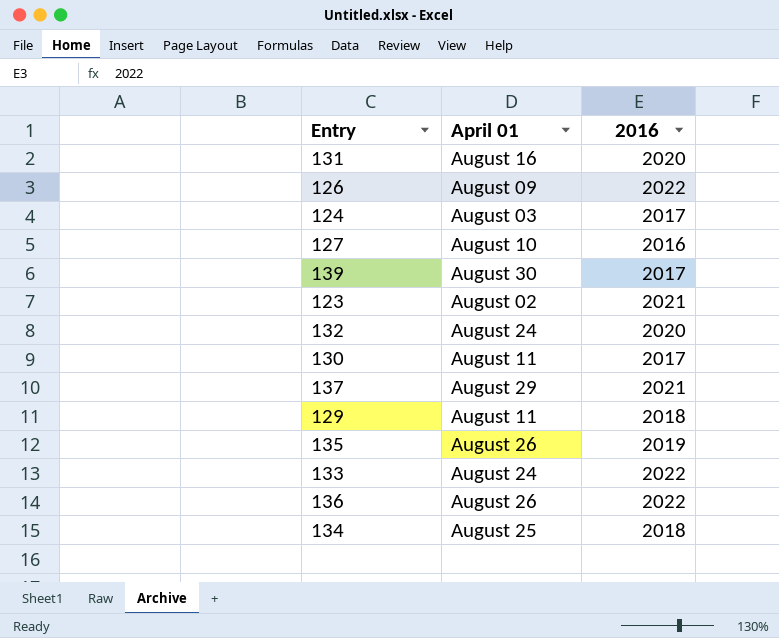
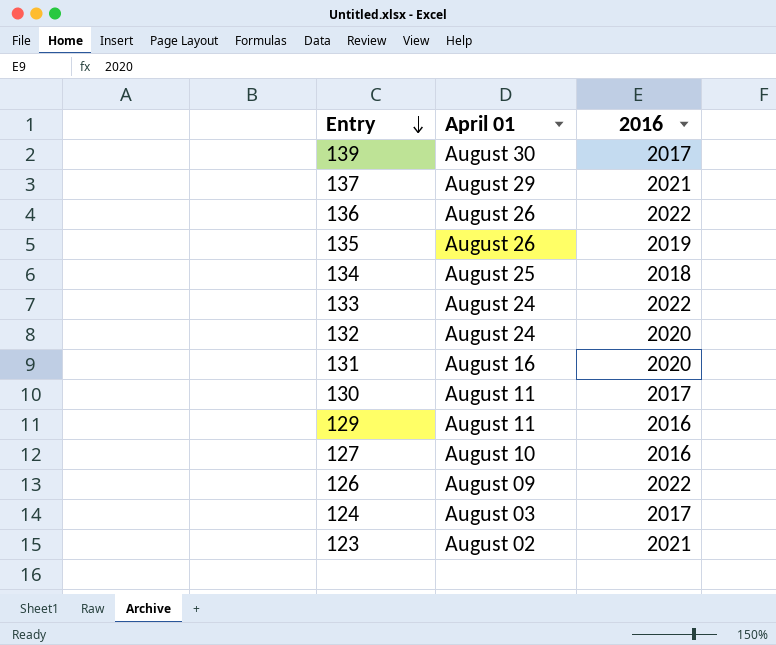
row order: none -> Entry descending
129 | 2016: 2018 -> 2016

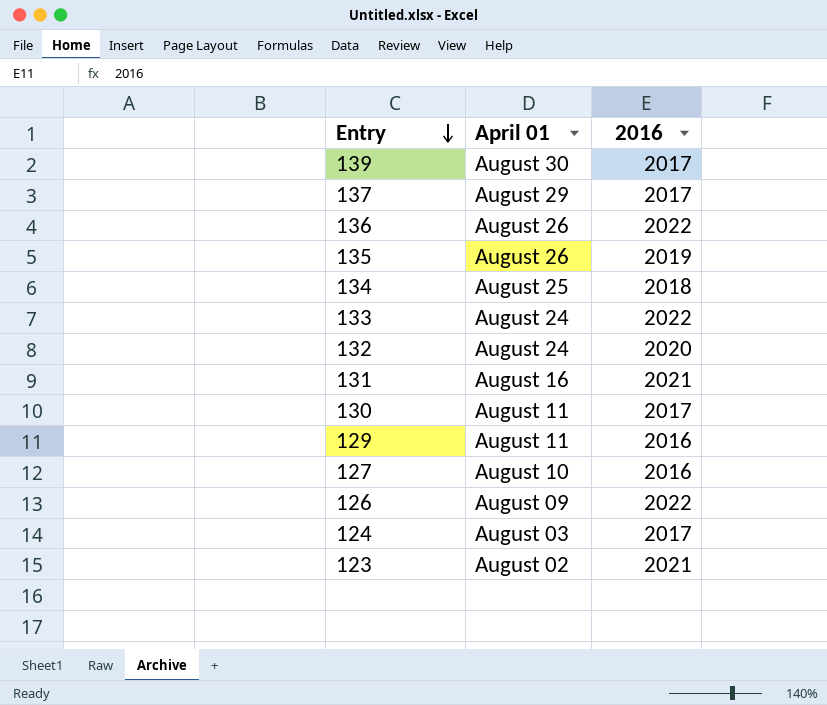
137 | 2016: 2021 -> 2017
131 | 2016: 2020 -> 2021

